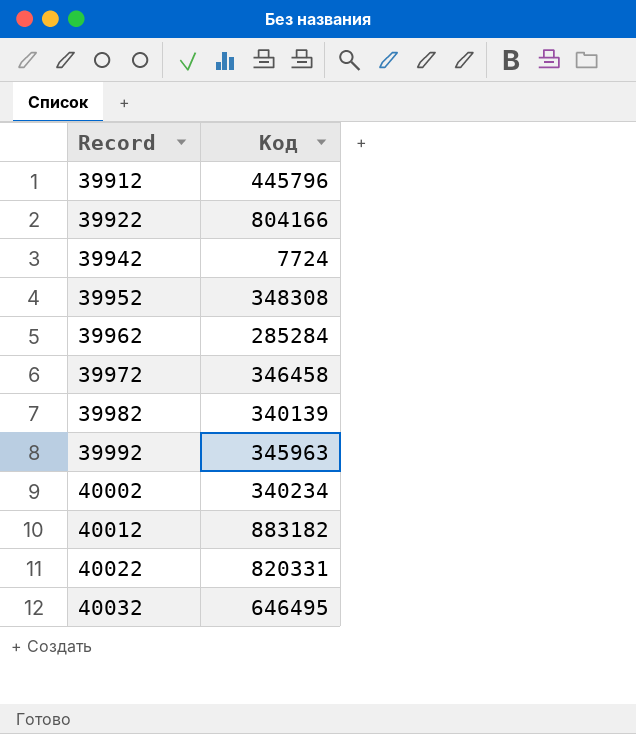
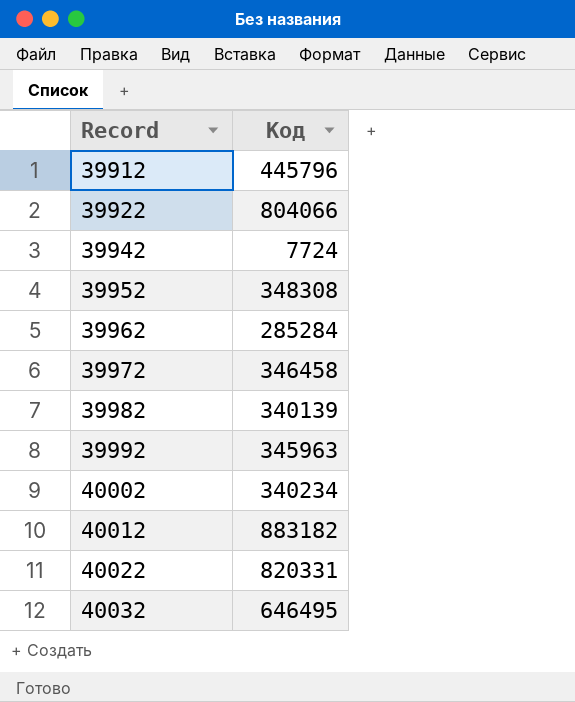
39922 | Код: 804166 -> 804066

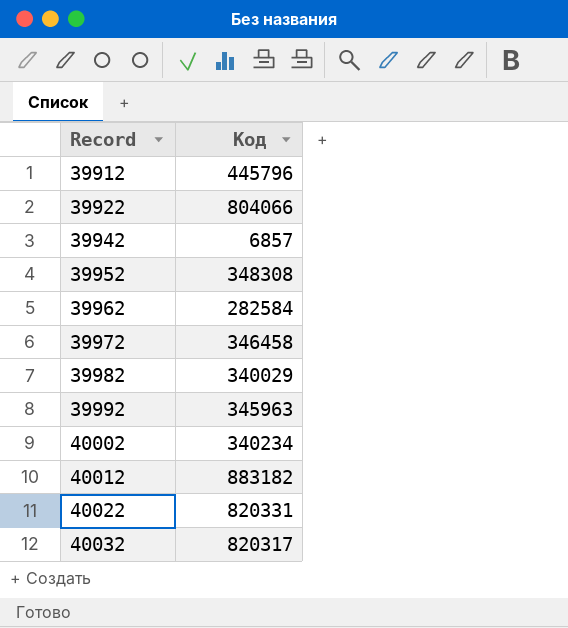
39942 | Код: 7724 -> 6857
39962 | Код: 285284 -> 282584
39982 | Код: 340139 -> 340029
40032 | Код: 646495 -> 820317

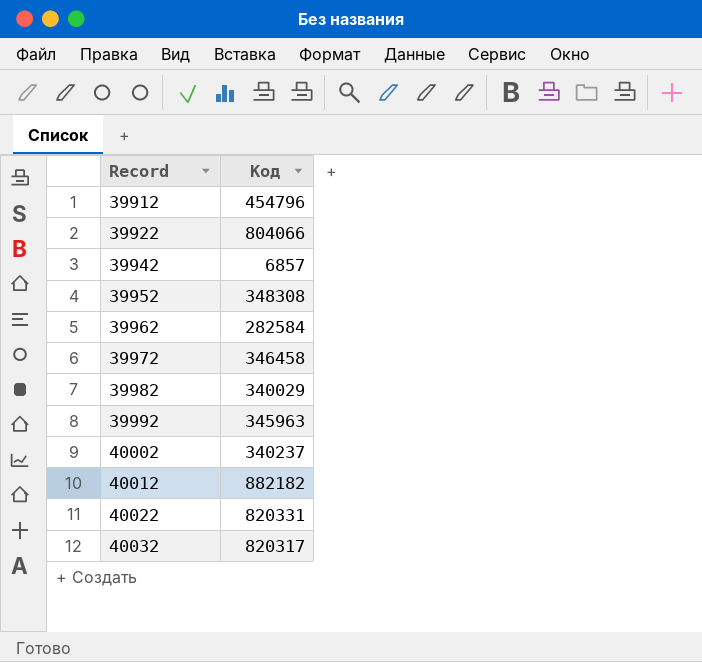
39912 | Код: 445796 -> 454796
40002 | Код: 340234 -> 340237
40012 | Код: 883182 -> 882182

